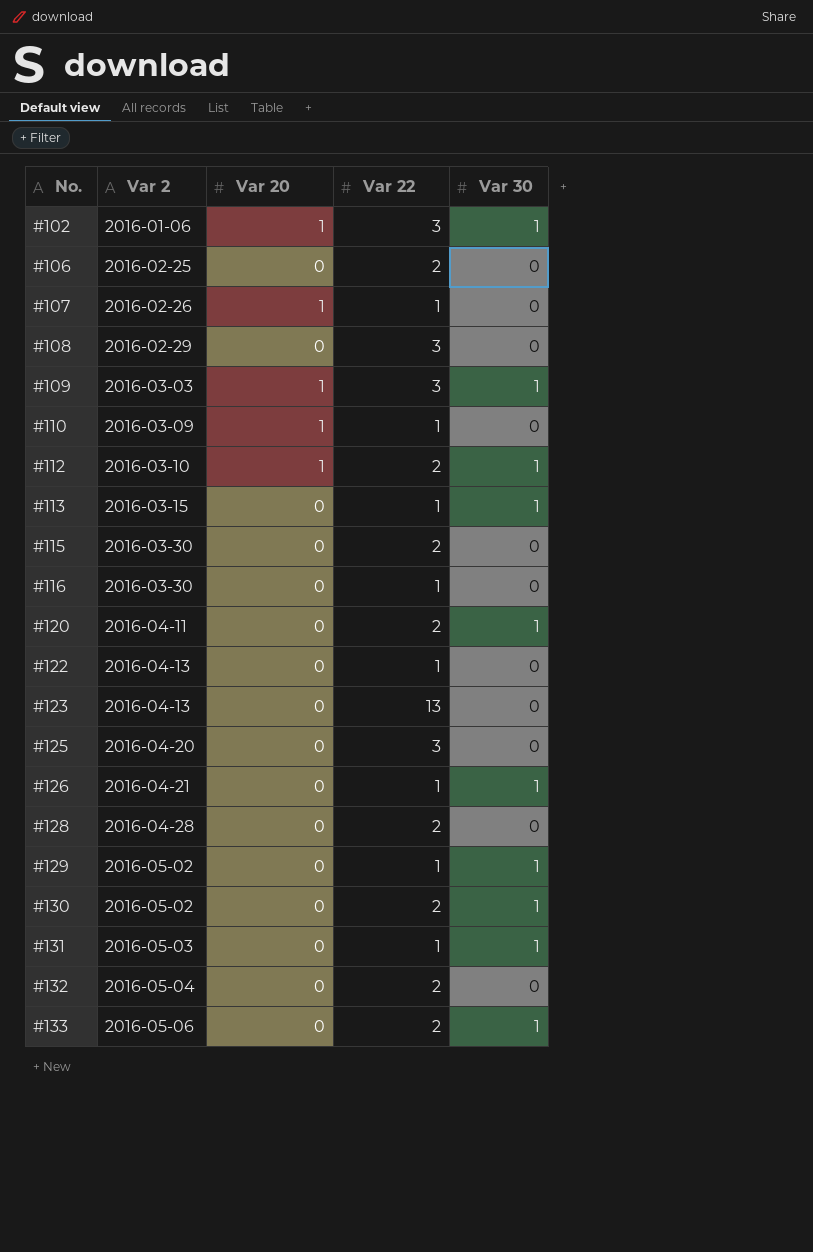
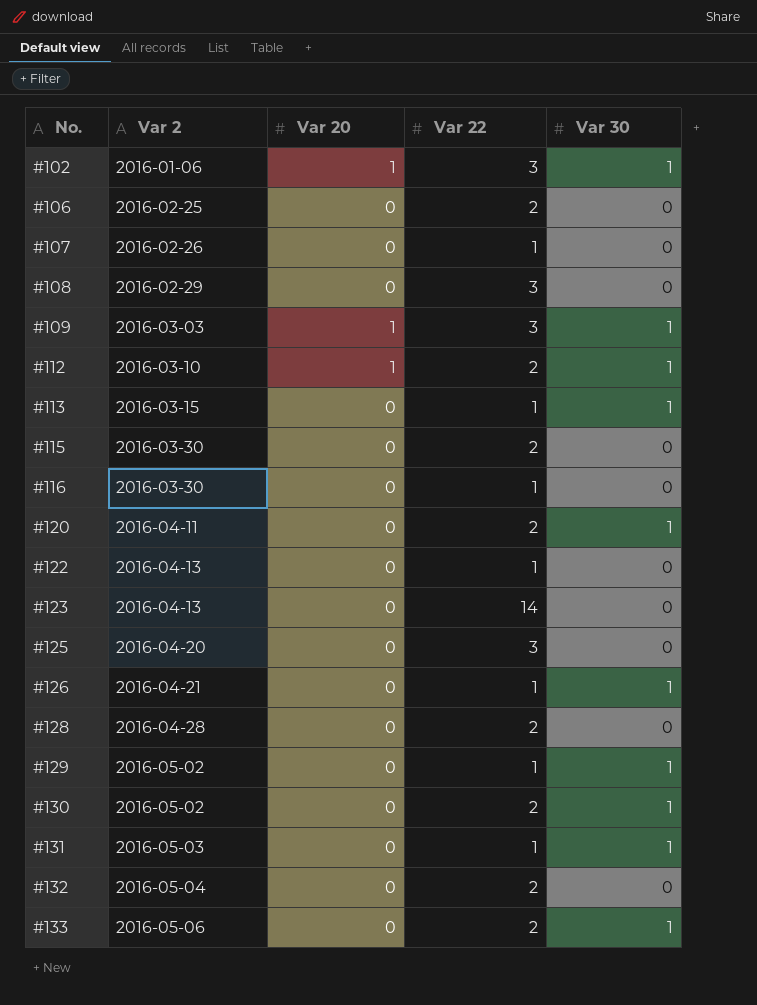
row #110: 2016-03-09 | 1 | 1 | 0 -> none
#107 | Var 20: 1 -> 0
#123 | Var 22: 13 -> 14

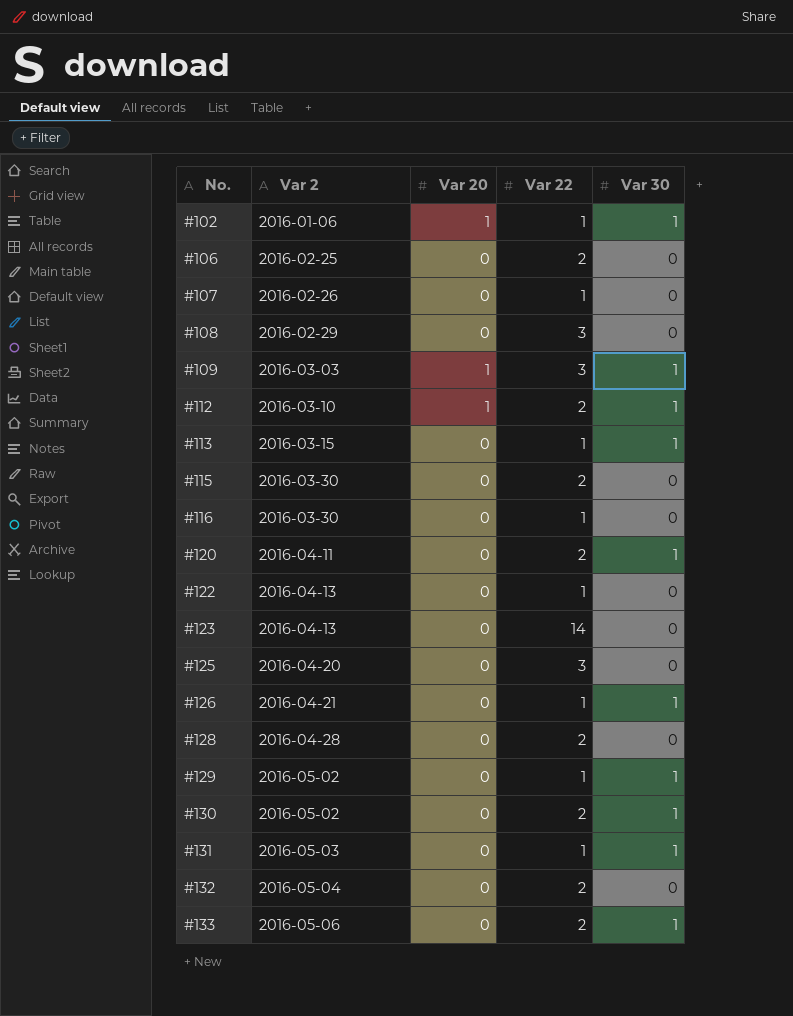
#102 | Var 22: 3 -> 1

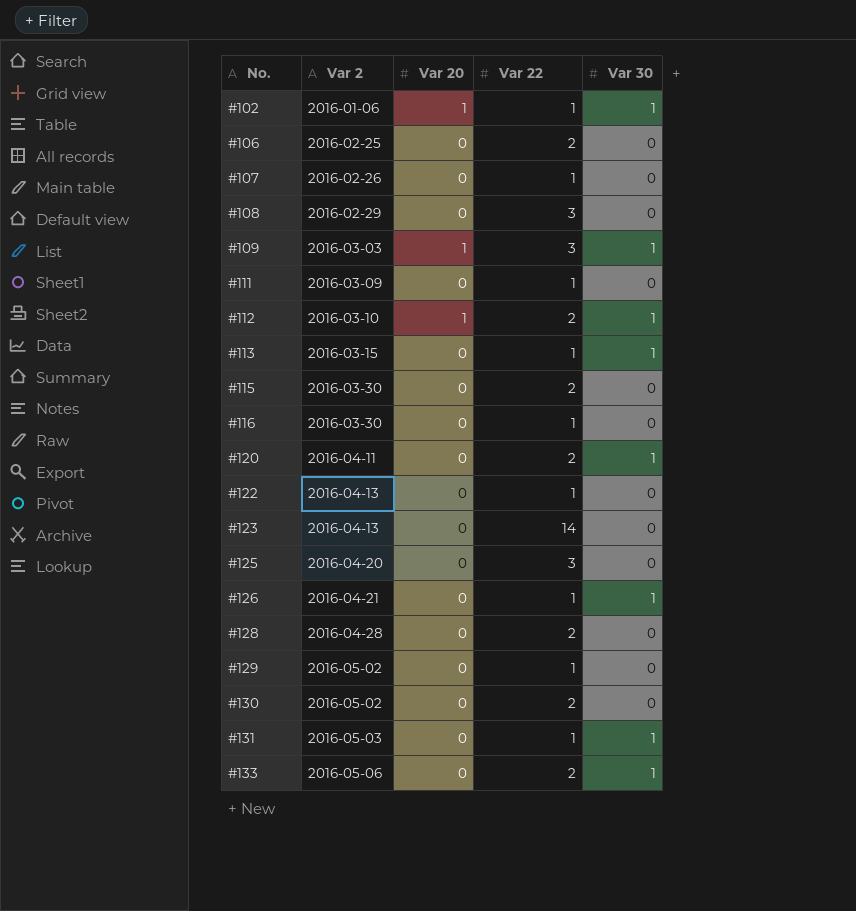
row #132: 2016-05-04 | 0 | 2 | 0 -> none
row #111: none -> 2016-03-09 | 0 | 1 | 0
#129 | Var 30: 1 -> 0
#130 | Var 30: 1 -> 0

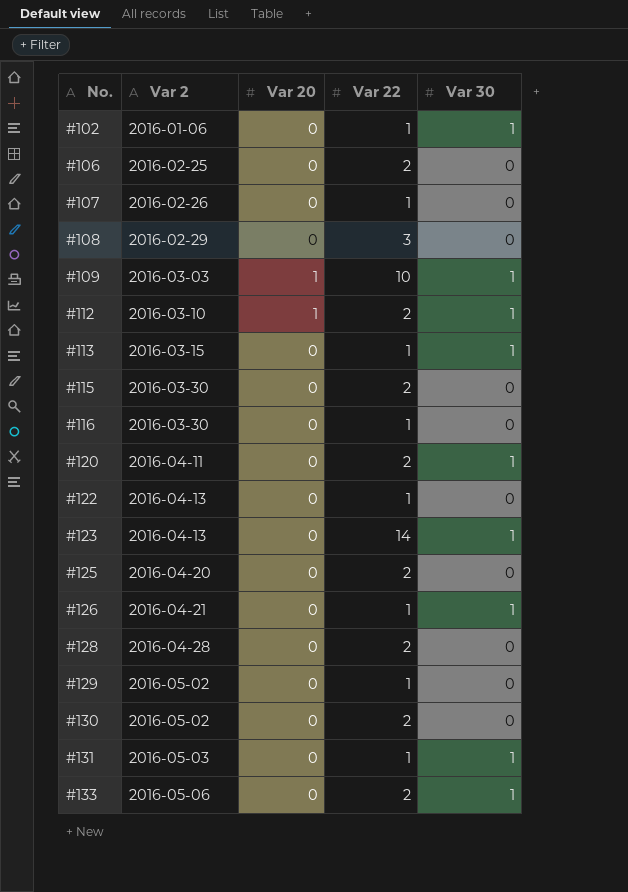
row #111: 2016-03-09 | 0 | 1 | 0 -> none
#102 | Var 20: 1 -> 0
#109 | Var 22: 3 -> 10
#123 | Var 30: 0 -> 1
#125 | Var 22: 3 -> 2

